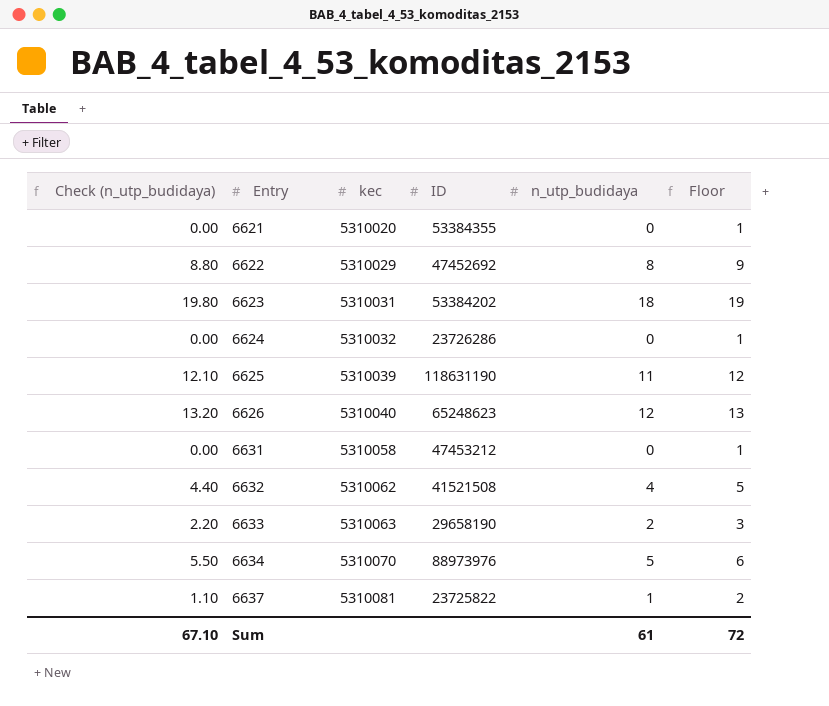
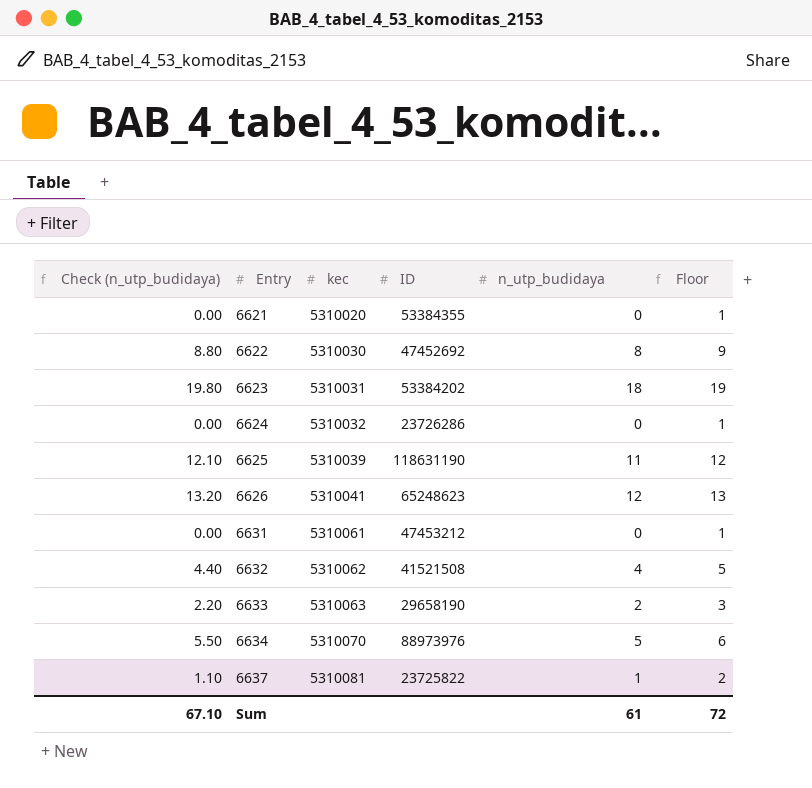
6622 | kec: 5310029 -> 5310030
6626 | kec: 5310040 -> 5310041
6631 | kec: 5310058 -> 5310061

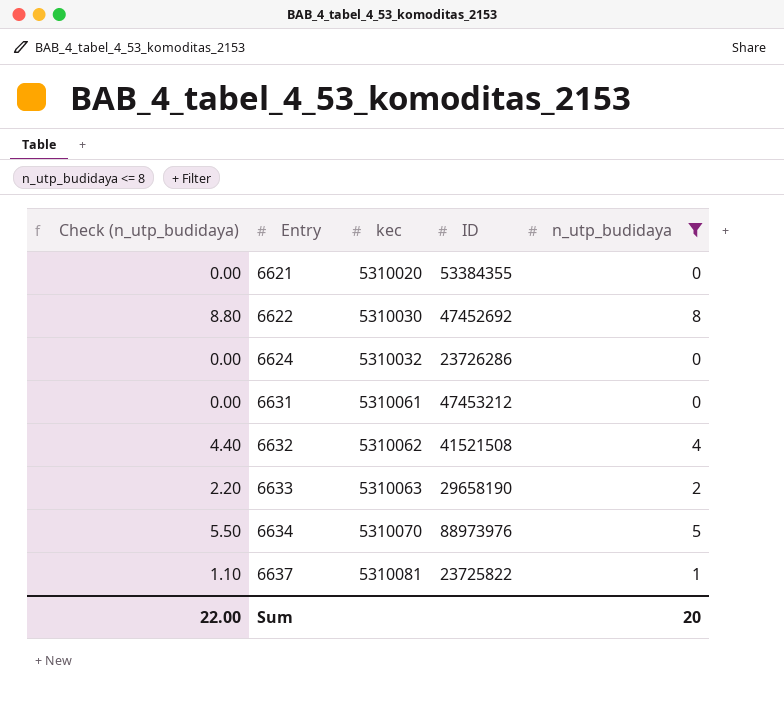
filter: none -> n_utp_budidaya <= 8
column Floor | formula: [n_utp_budidaya] + 1 -> none
Sum | Check (n_utp_budidaya): 67.10 -> 22.00
Sum | n_utp_budidaya: 61 -> 20

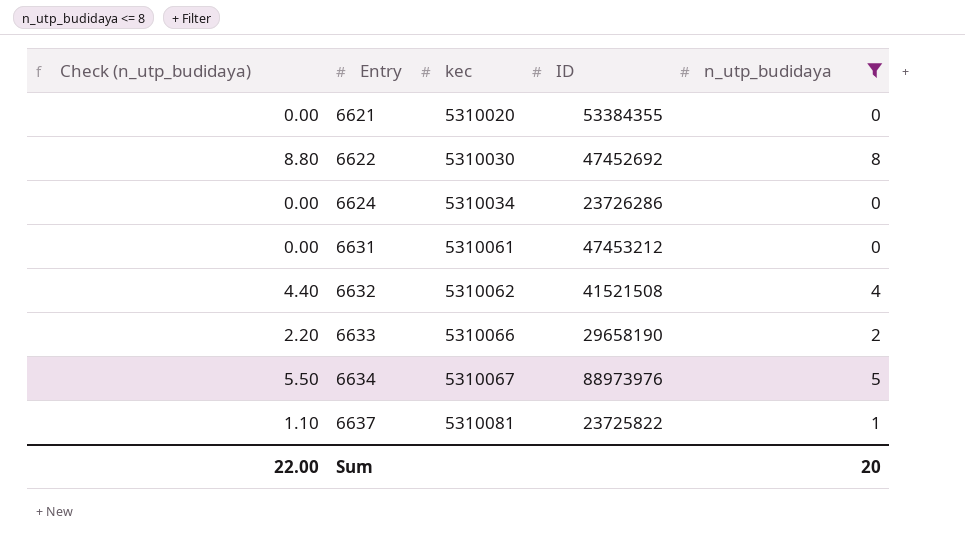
6624 | kec: 5310032 -> 5310034
6633 | kec: 5310063 -> 5310066
6634 | kec: 5310070 -> 5310067

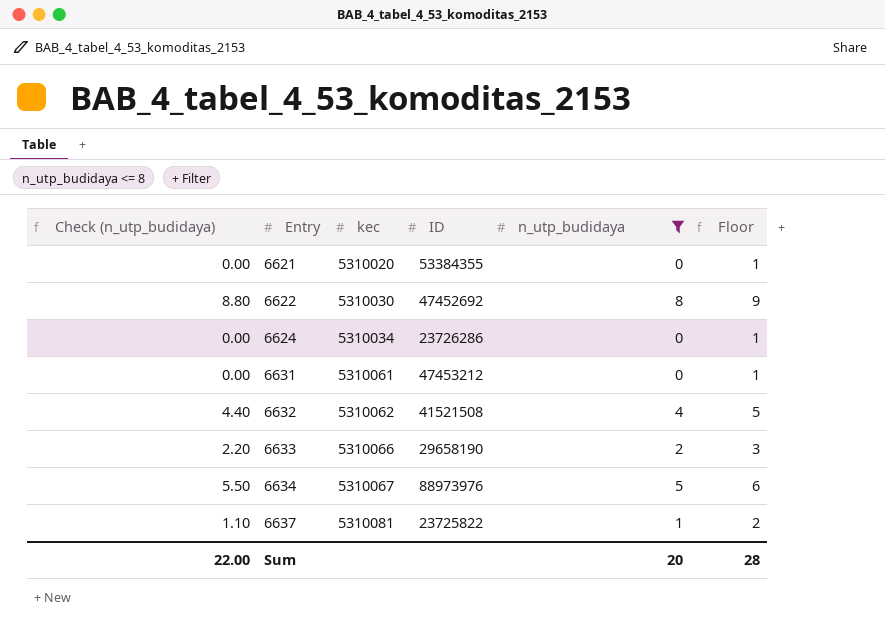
column Floor | formula: none -> [n_utp_budidaya] + 1

